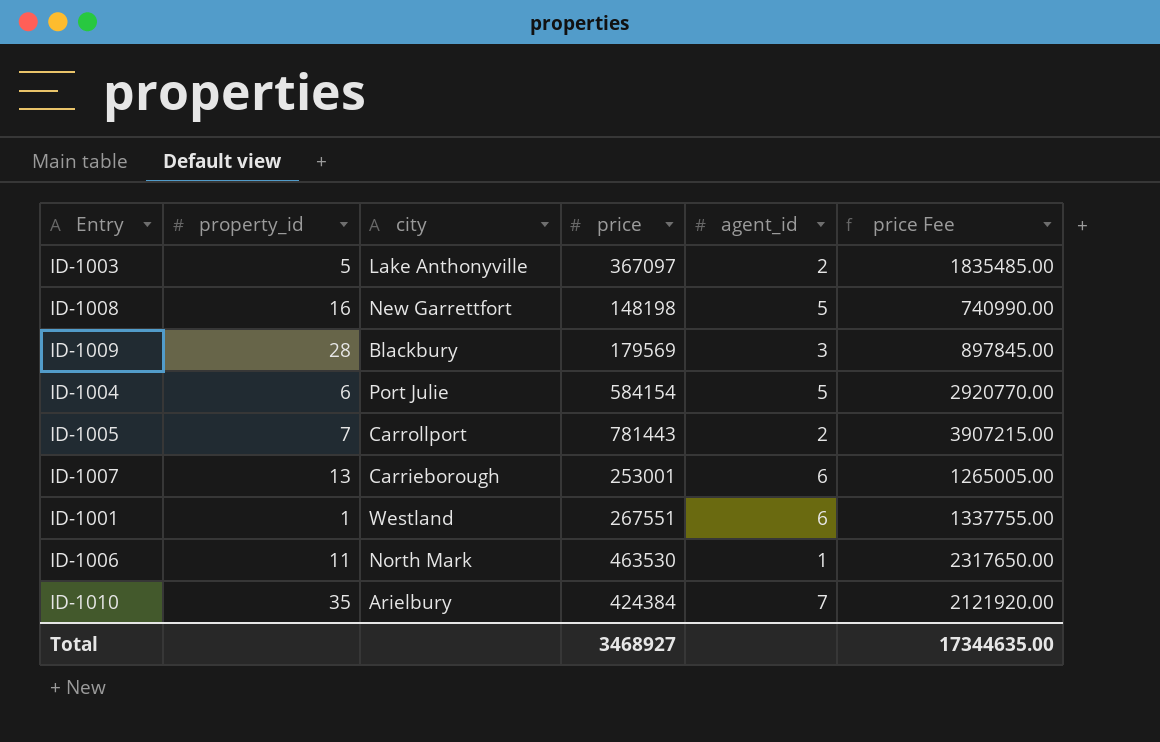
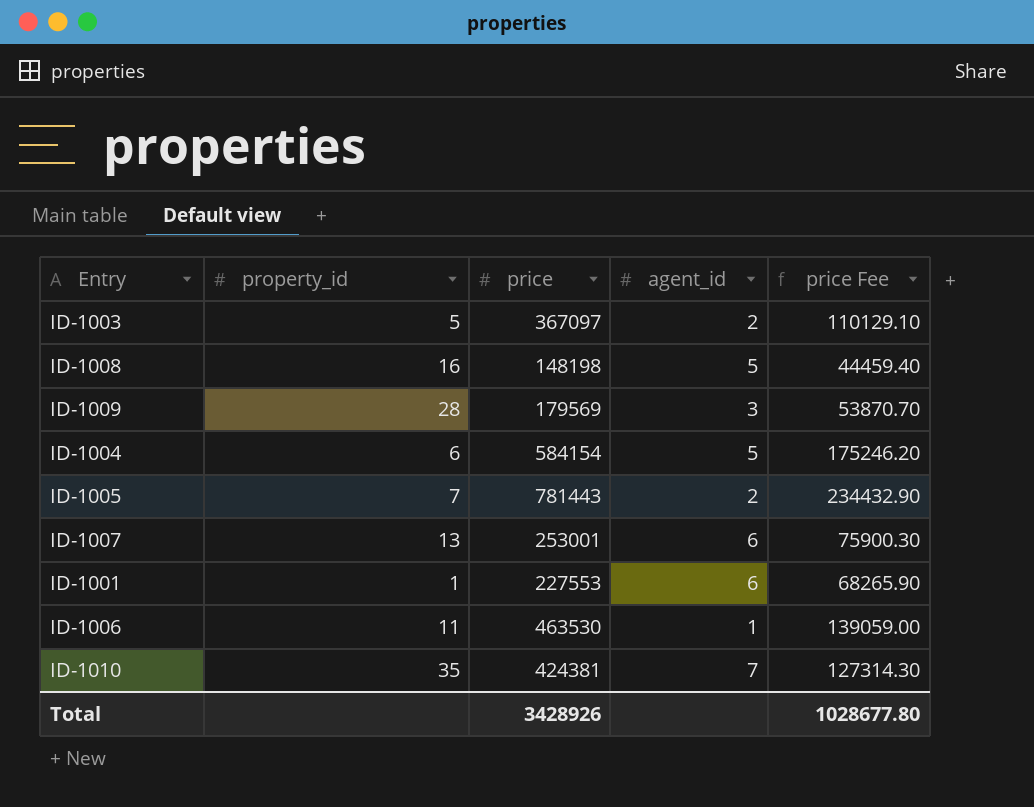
column city | position: 3 -> none
column price Fee | formula: [price] * 5 -> [price] * 0.3
ID-1001 | price: 267551 -> 227553
ID-1010 | price: 424384 -> 424381
Total | price: 3468927 -> 3428926
Total | price Fee: 17344635.00 -> 1028677.80

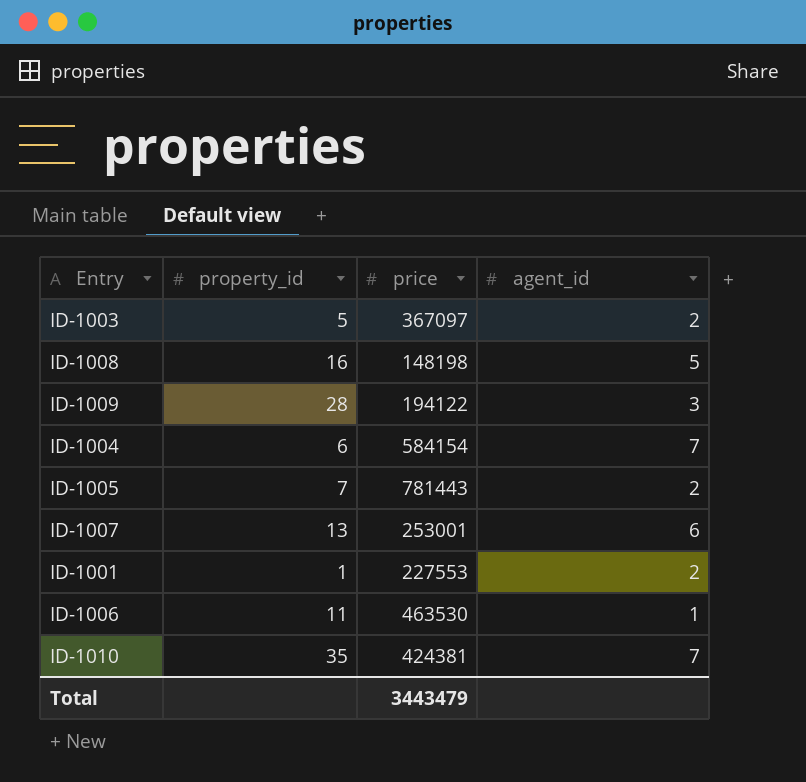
column price Fee | formula: [price] * 0.3 -> none
ID-1009 | price: 179569 -> 194122
ID-1004 | agent_id: 5 -> 7
ID-1001 | agent_id: 6 -> 2
Total | price: 3428926 -> 3443479

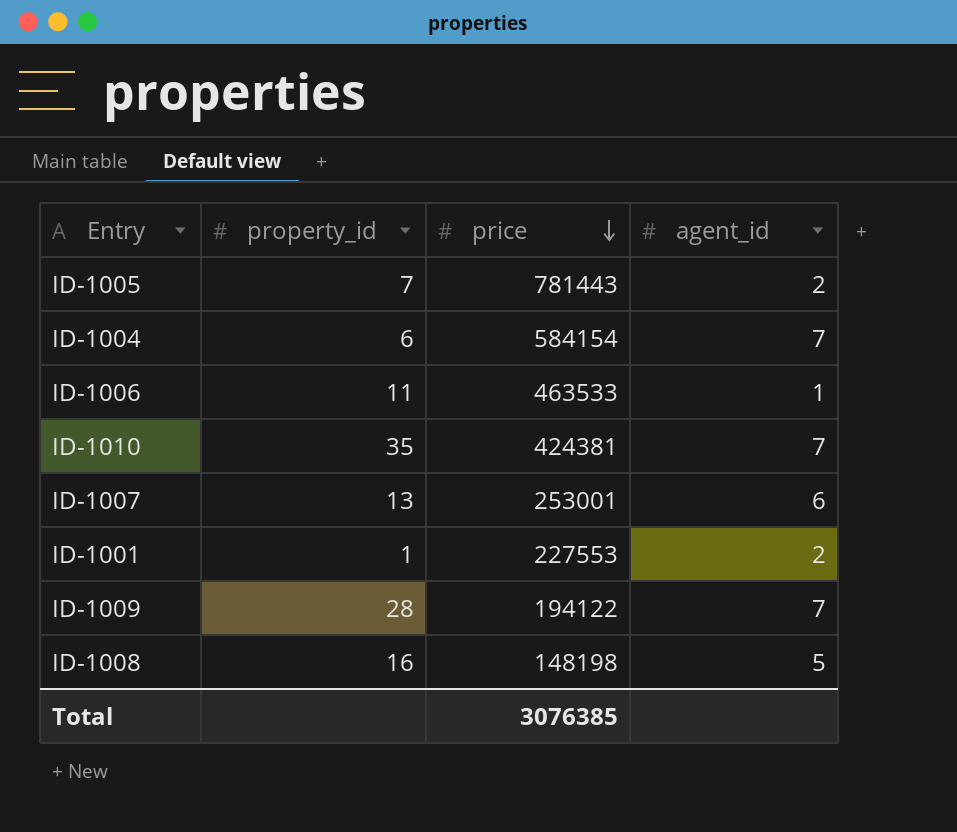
row order: none -> price descending
row ID-1003: 5 | 367097 | 2 -> none
ID-1006 | price: 463530 -> 463533
ID-1009 | agent_id: 3 -> 7
Total | price: 3443479 -> 3076385

